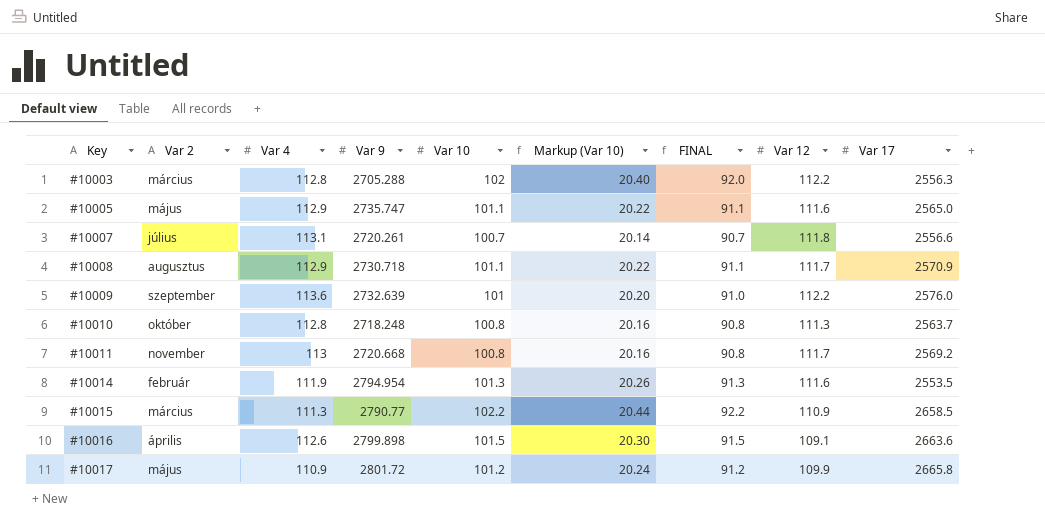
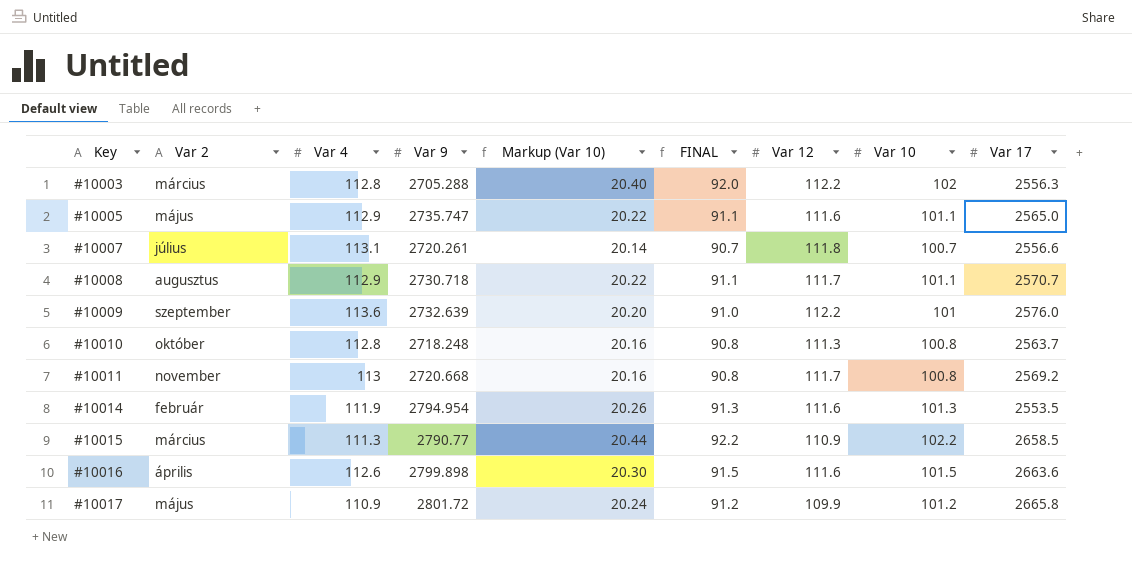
column Var 10 | position: 5 -> 8
#10008 | Var 17: 2570.9 -> 2570.7
#10016 | Var 12: 109.1 -> 111.6

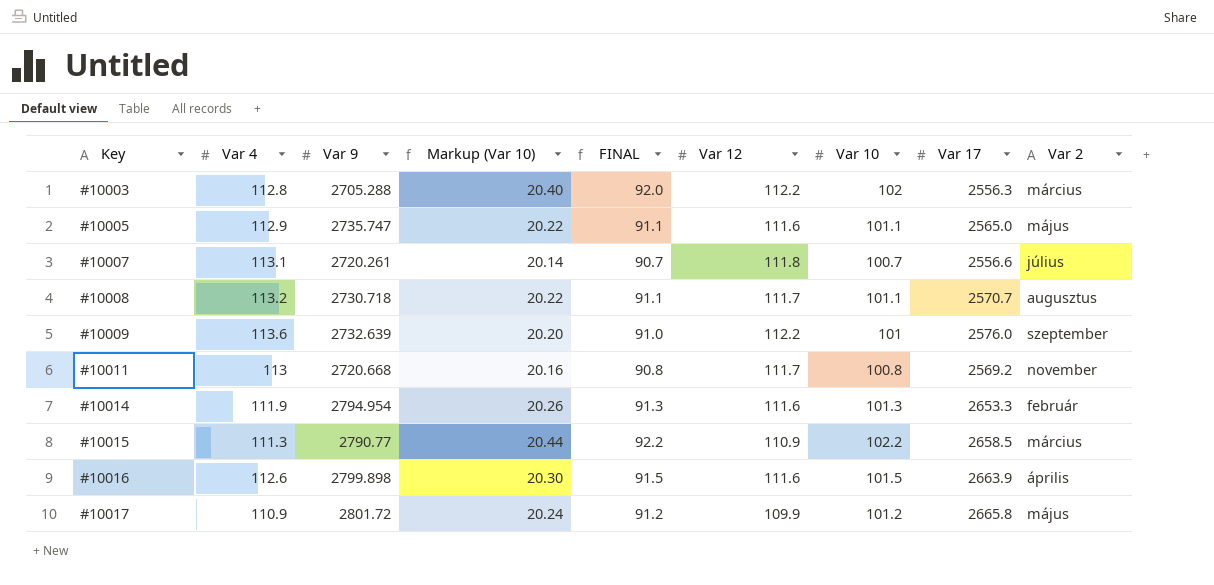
column Var 2 | position: 2 -> 9
row #10010: október | 112.8 | 2718.248 | 20.16 | 90.8 | 111.3 | 100.8 | 2563.7 -> none
#10008 | Var 4: 112.9 -> 113.2
#10014 | Var 17: 2553.5 -> 2653.3
#10016 | Var 17: 2663.6 -> 2663.9

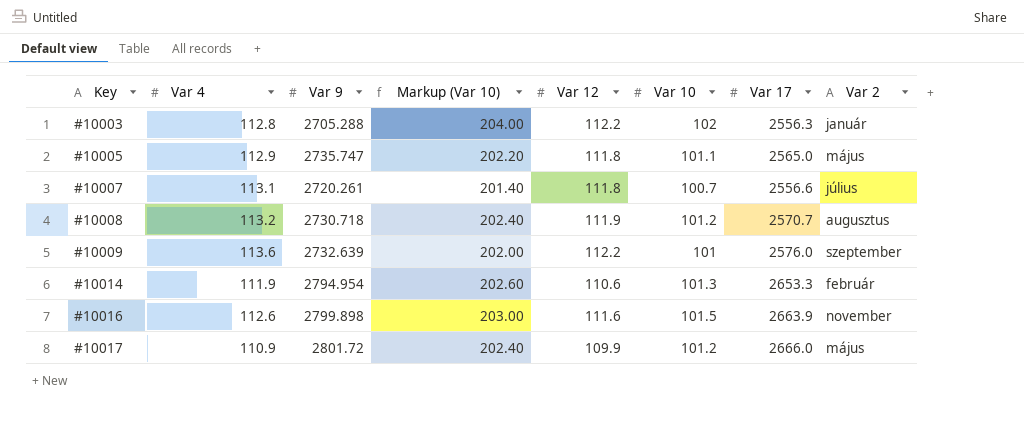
column FINAL | formula: [Var 10] - 10 -> none
column Markup (Var 10) | formula: [Var 10] * 0.2 -> [Var 10] * 2
row #10011: 113 | 2720.668 | 20.16 | 90.8 | 111.7 | 100.8 | 2569.2 | november -> none
row #10015: 111.3 | 2790.77 | 20.44 | 92.2 | 110.9 | 102.2 | 2658.5 | március -> none
#10003 | Var 2: március -> január
#10005 | Var 12: 111.6 -> 111.8
#10008 | Var 12: 111.7 -> 111.9
#10008 | Var 10: 101.1 -> 101.2
#10014 | Var 12: 111.6 -> 110.6
#10016 | Var 2: április -> november
#10017 | Var 17: 2665.8 -> 2666.0

